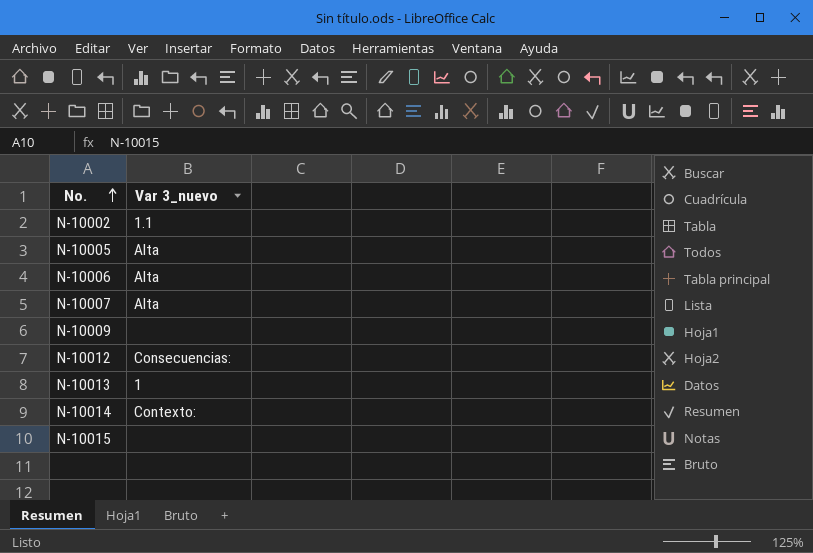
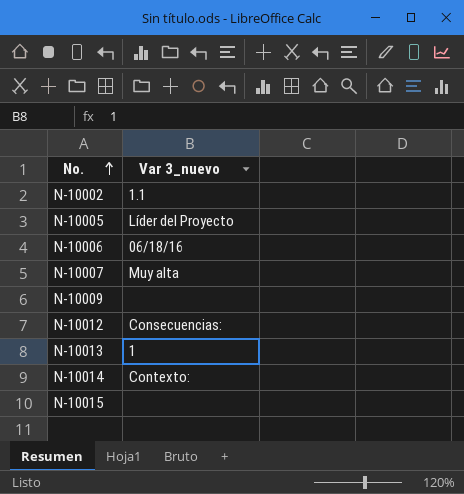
N-10005 | Var 3_nuevo: Alta -> Líder del Proyecto
N-10006 | Var 3_nuevo: Alta -> 06/18/16
N-10007 | Var 3_nuevo: Alta -> Muy alta

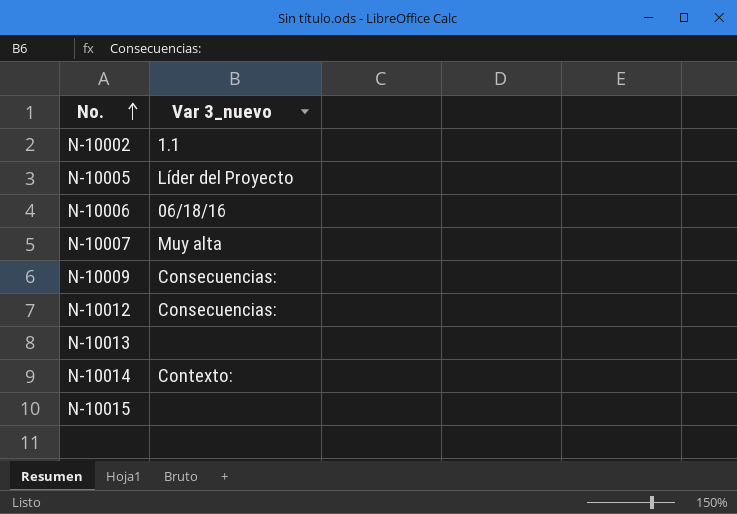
N-10009 | Var 3_nuevo: none -> Consecuencias:
N-10013 | Var 3_nuevo: 1 -> none

